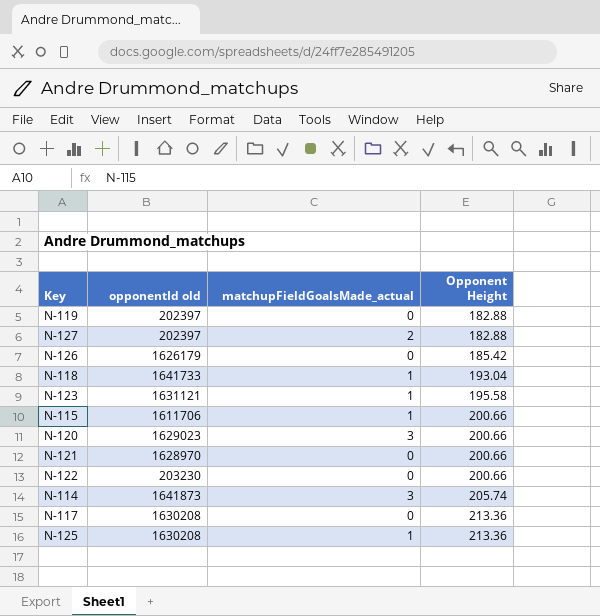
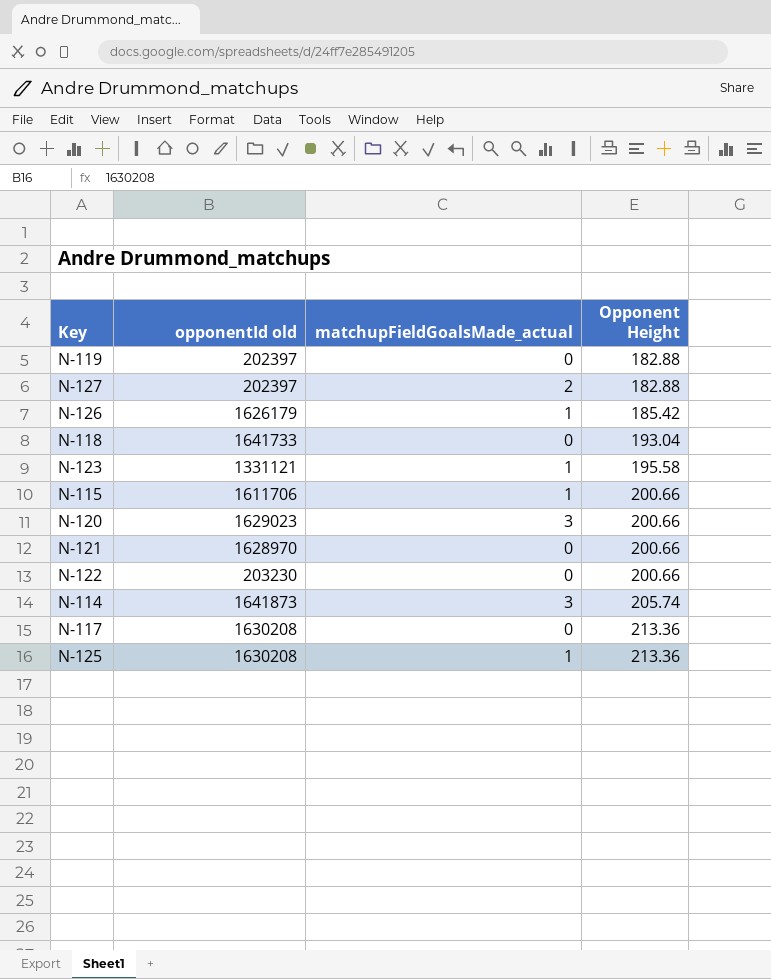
N-126 | matchupFieldGoalsMade_actual: 0 -> 1
N-118 | matchupFieldGoalsMade_actual: 1 -> 0
N-123 | opponentId old: 1631121 -> 1331121

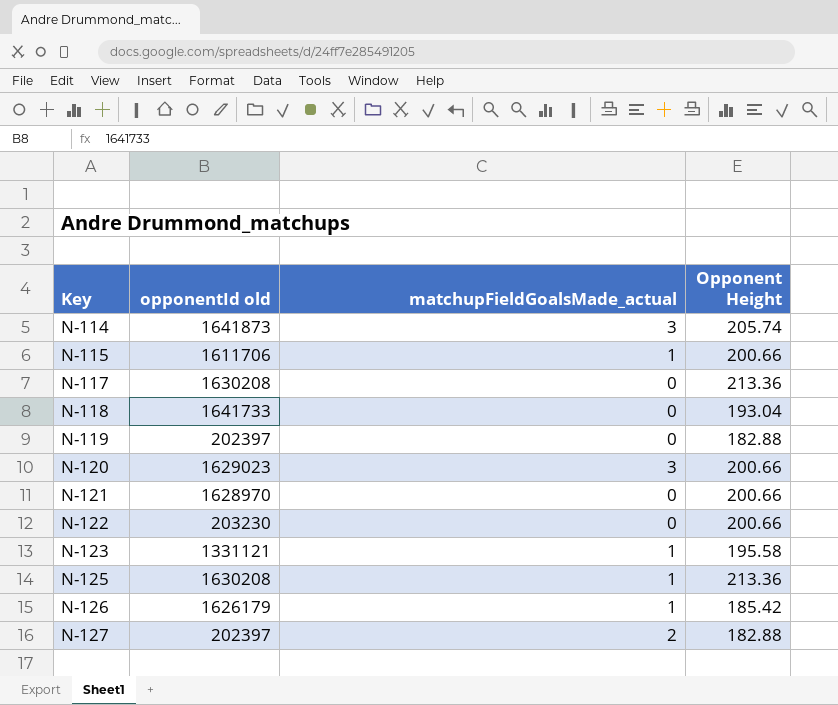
row order: Opponent Height ascending -> Key ascending

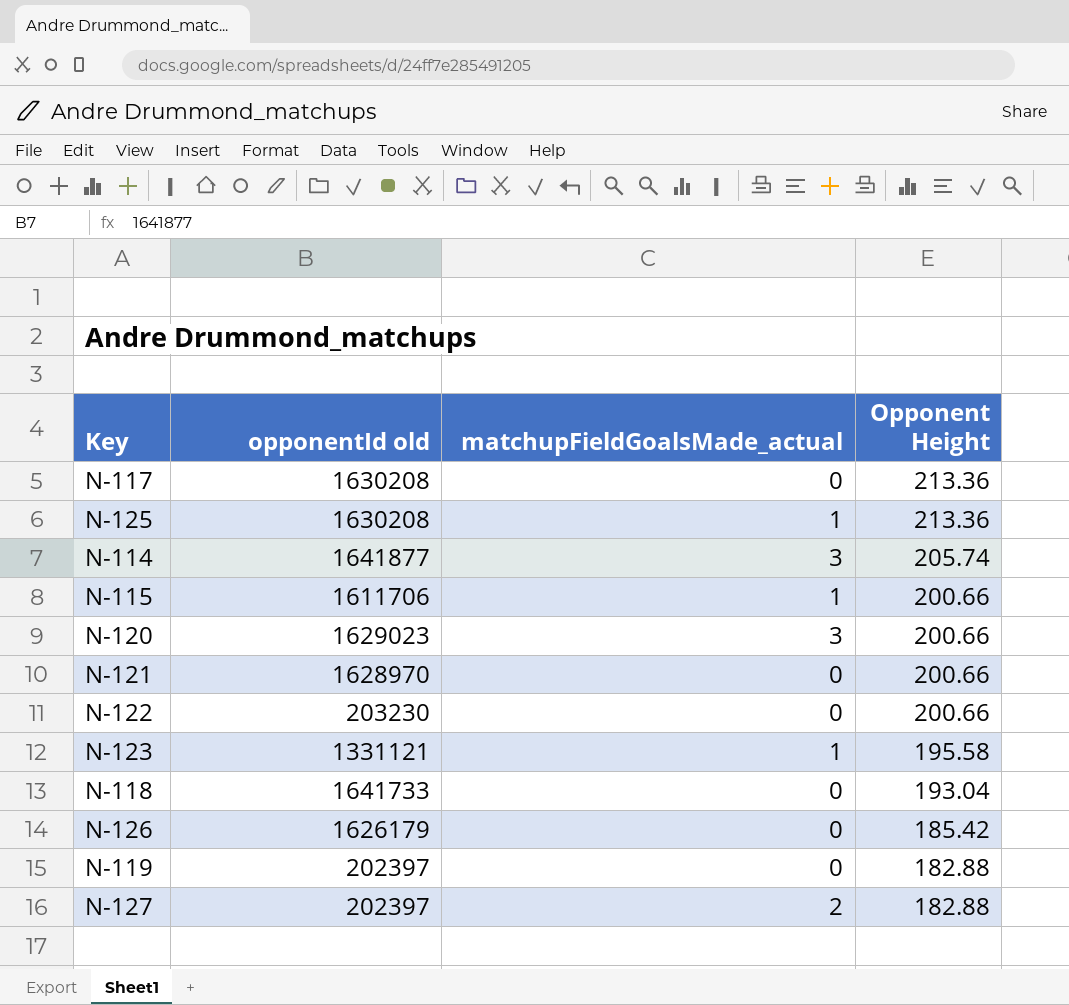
row order: Key ascending -> Opponent Height descending
N-114 | opponentId old: 1641873 -> 1641877
N-126 | matchupFieldGoalsMade_actual: 1 -> 0

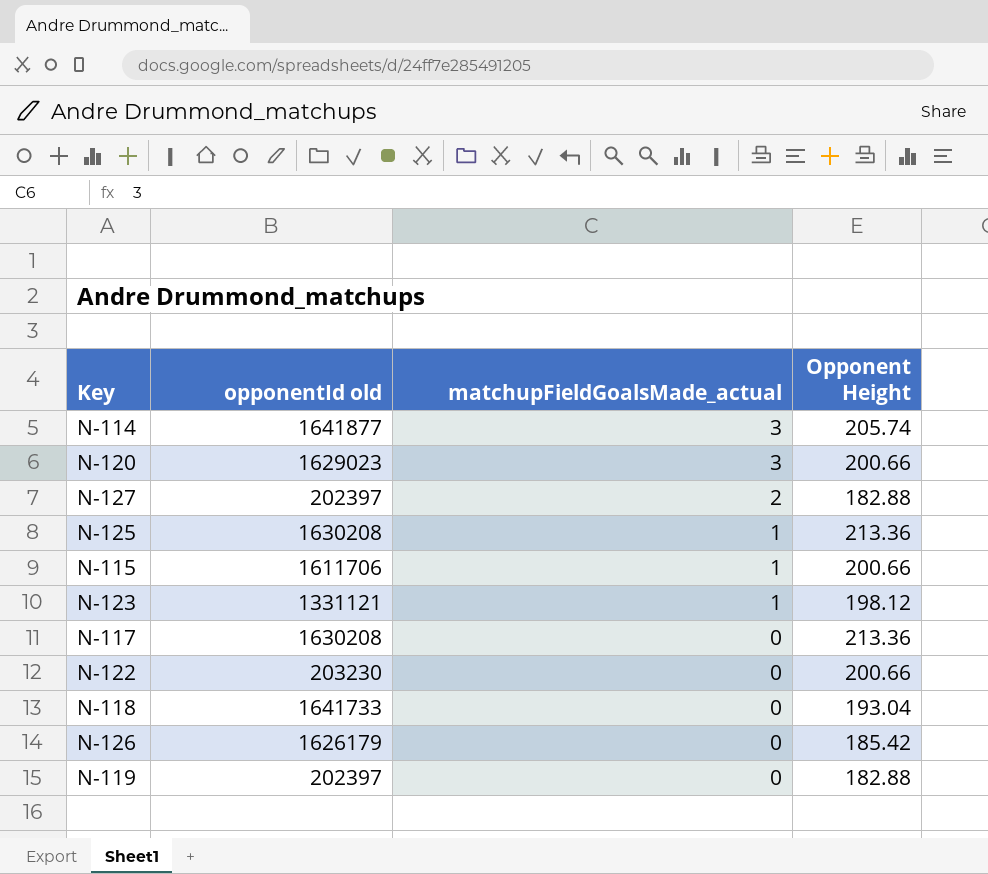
row order: Opponent Height descending -> matchupFieldGoalsMade_actual descending
row N-121: 1628970 | 0 | 200.66 -> none
N-123 | Opponent Height: 195.58 -> 198.12

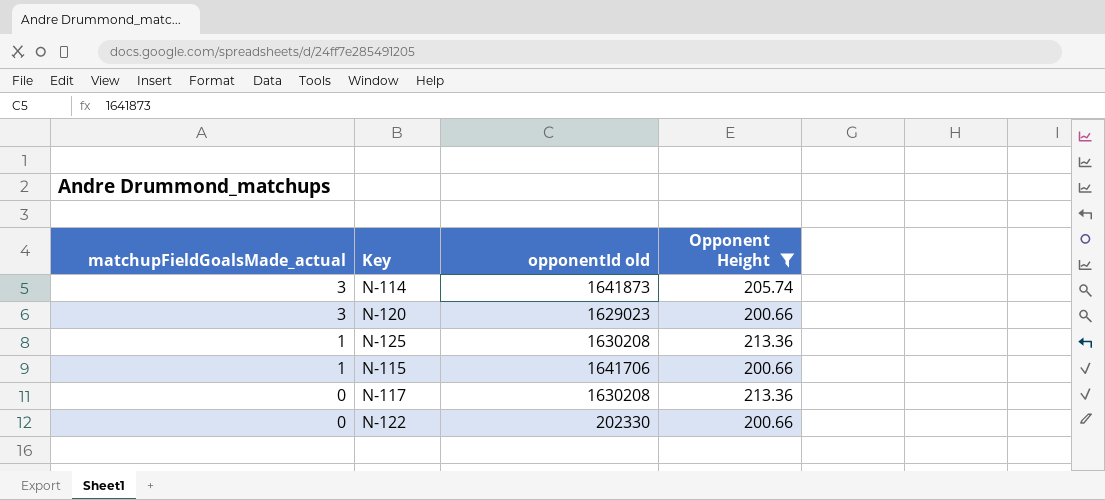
filter: none -> Opponent Height >= 200.66
column matchupFieldGoalsMade_actual | position: 3 -> 1
N-114 | opponentId old: 1641877 -> 1641873
N-115 | opponentId old: 1611706 -> 1641706
N-122 | opponentId old: 203230 -> 202330

